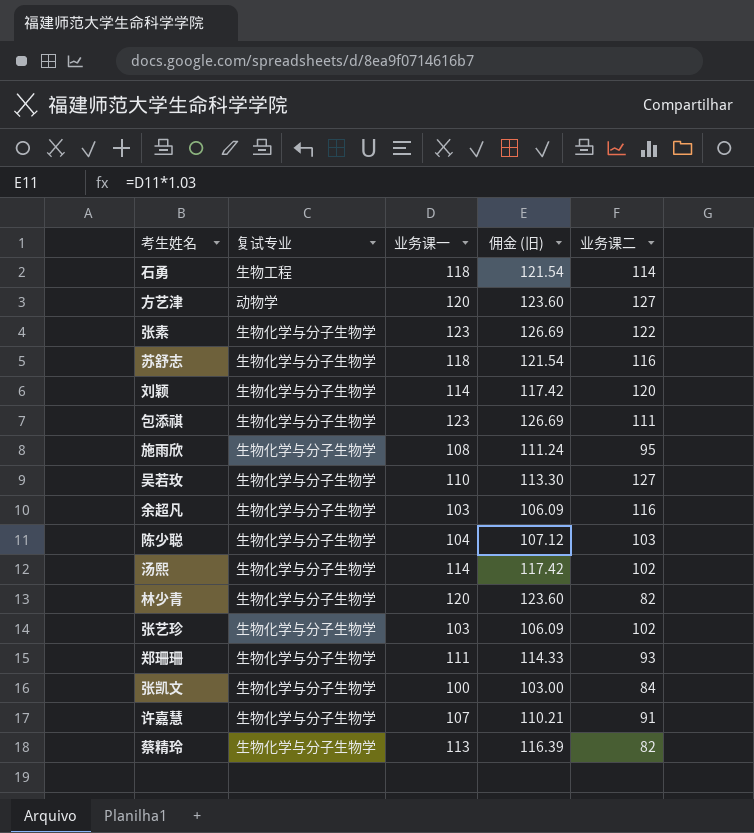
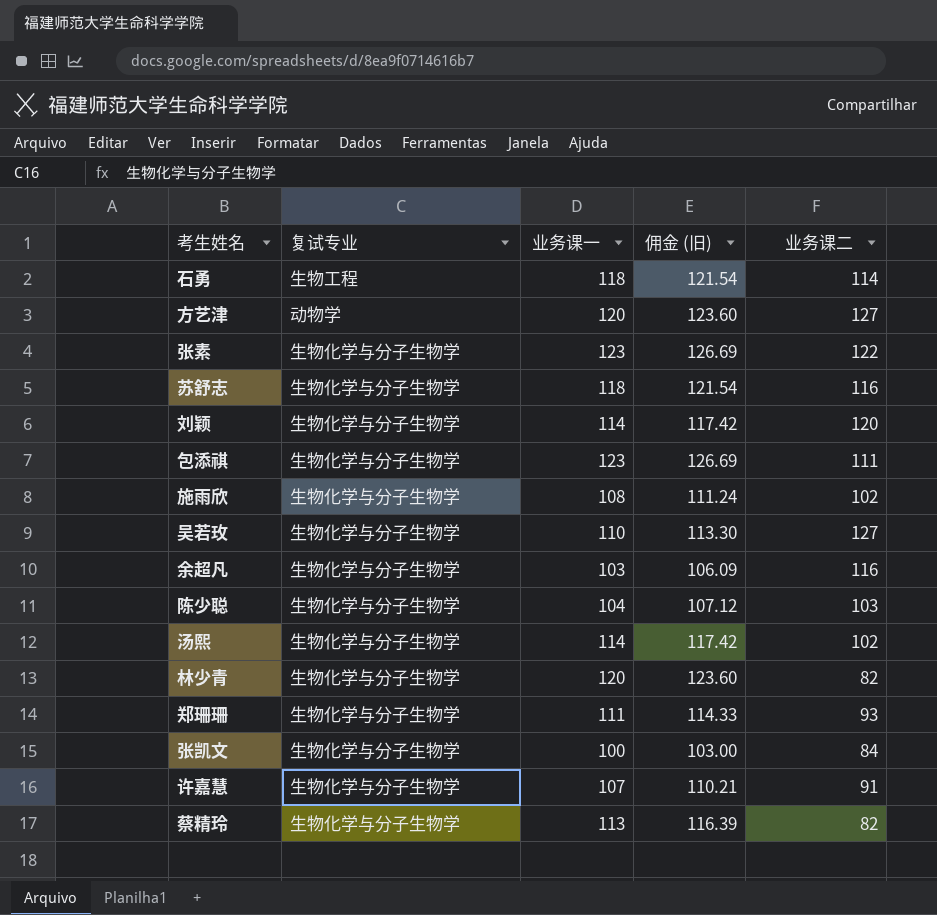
row 张艺珍: 生物化学与分子生物学 | 103 | 106.09 | 102 -> none
施雨欣 | 业务课二: 95 -> 102

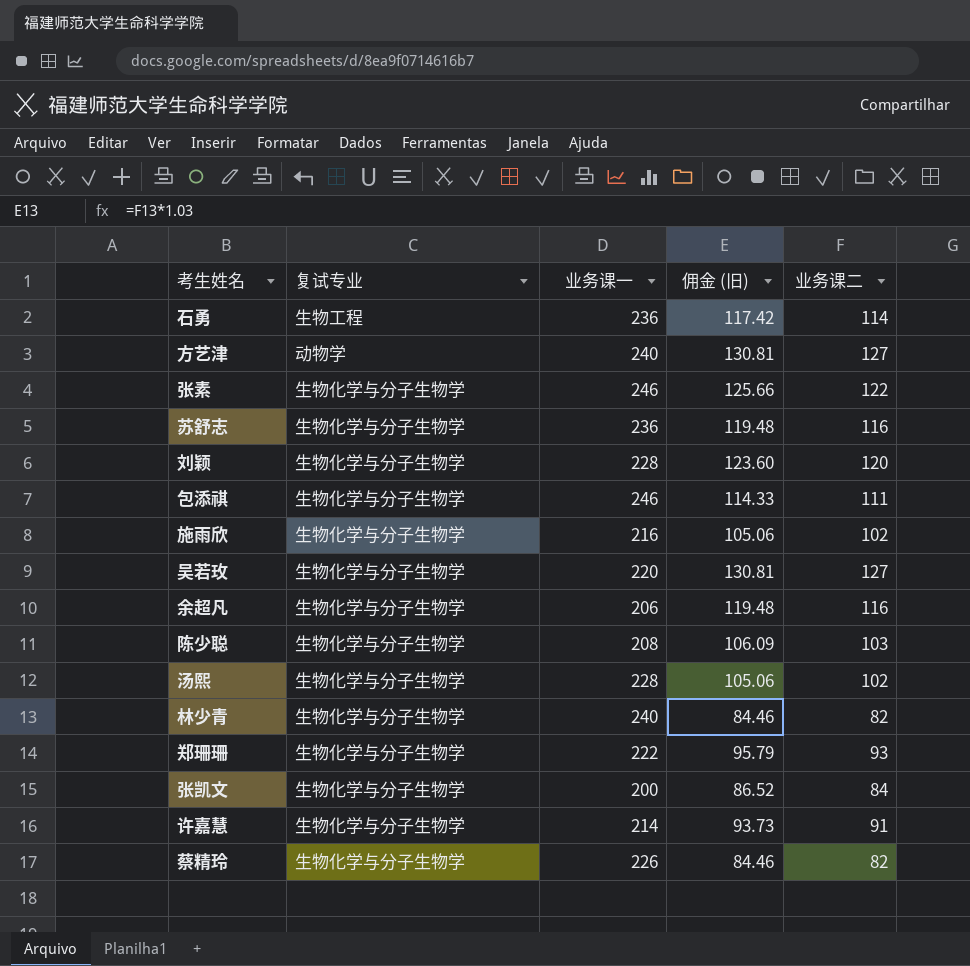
column 佣金 (旧) | formula: [业务课一] * 1.03 -> [业务课二] * 1.03
石勇 | 业务课一: 118 -> 236
方艺津 | 业务课一: 120 -> 240
张素 | 业务课一: 123 -> 246
苏舒志 | 业务课一: 118 -> 236
刘颖 | 业务课一: 114 -> 228
包添祺 | 业务课一: 123 -> 246
施雨欣 | 业务课一: 108 -> 216
吴若玫 | 业务课一: 110 -> 220
余超凡 | 业务课一: 103 -> 206
陈少聪 | 业务课一: 104 -> 208
汤熙 | 业务课一: 114 -> 228
林少青 | 业务课一: 120 -> 240
郑珊珊 | 业务课一: 111 -> 222
张凯文 | 业务课一: 100 -> 200
许嘉慧 | 业务课一: 107 -> 214
蔡精玲 | 业务课一: 113 -> 226

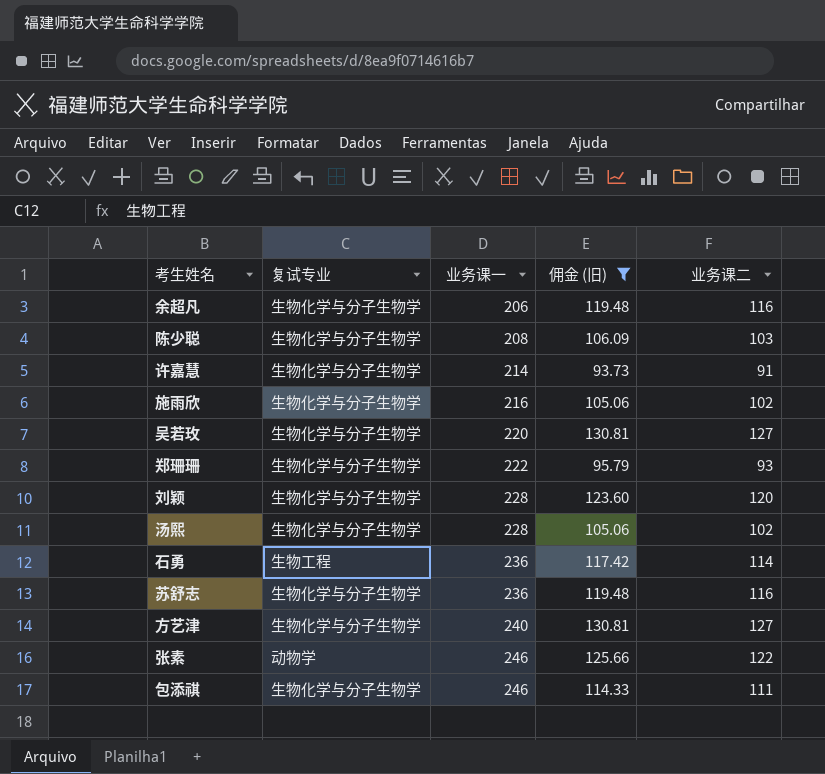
filter: none -> 佣金 (旧) >= 93.73
row order: none -> 业务课一 ascending
方艺津 | 复试专业: 动物学 -> 生物化学与分子生物学
张素 | 复试专业: 生物化学与分子生物学 -> 动物学

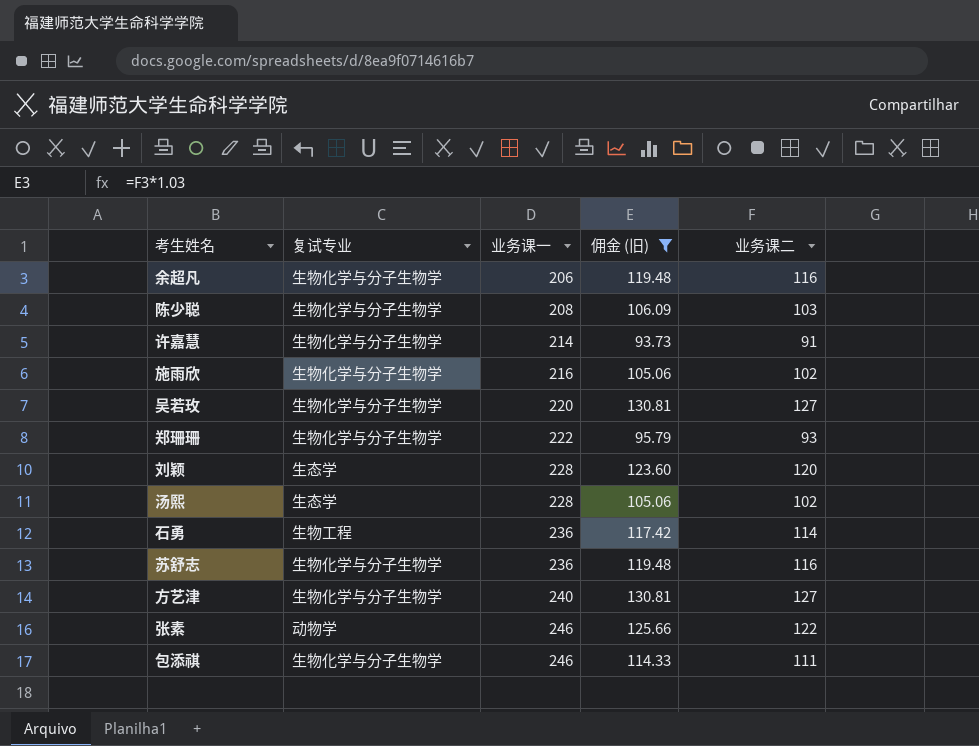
刘颖 | 复试专业: 生物化学与分子生物学 -> 生态学
汤熙 | 复试专业: 生物化学与分子生物学 -> 生态学

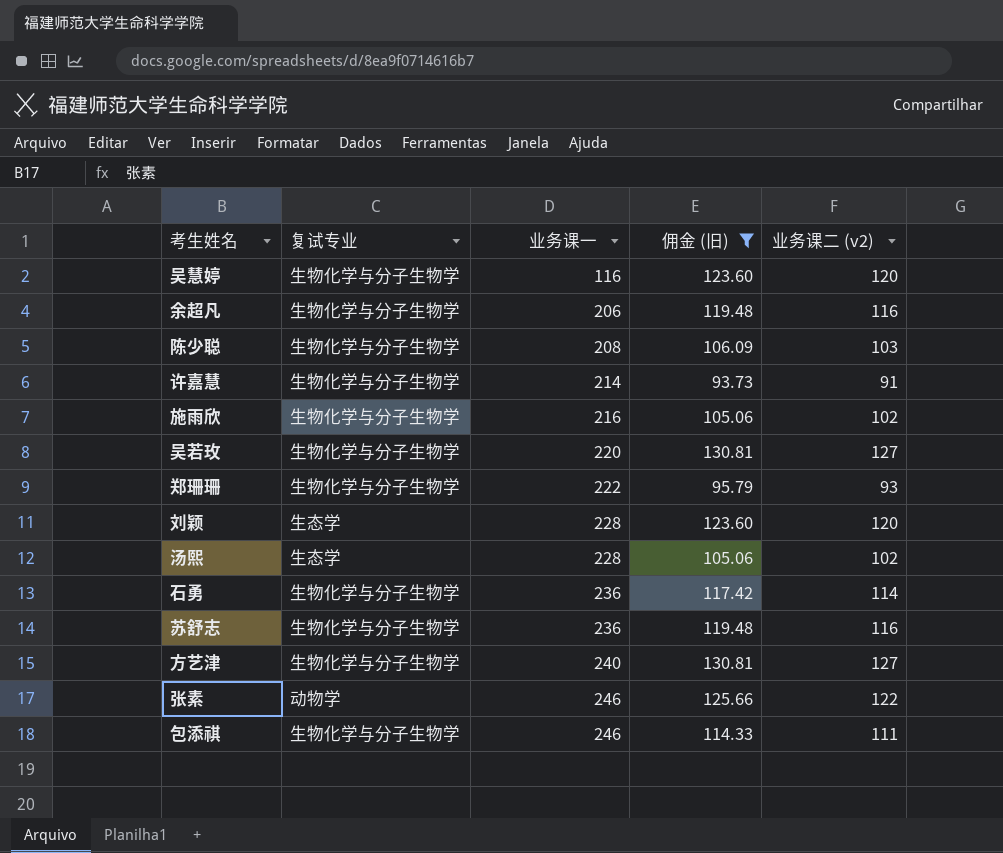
column name: 业务课二 -> 业务课二 (v2)
row 吴慧婷: none -> 生物化学与分子生物学 | 116 | 123.60 | 120
石勇 | 复试专业: 生物工程 -> 生物化学与分子生物学

